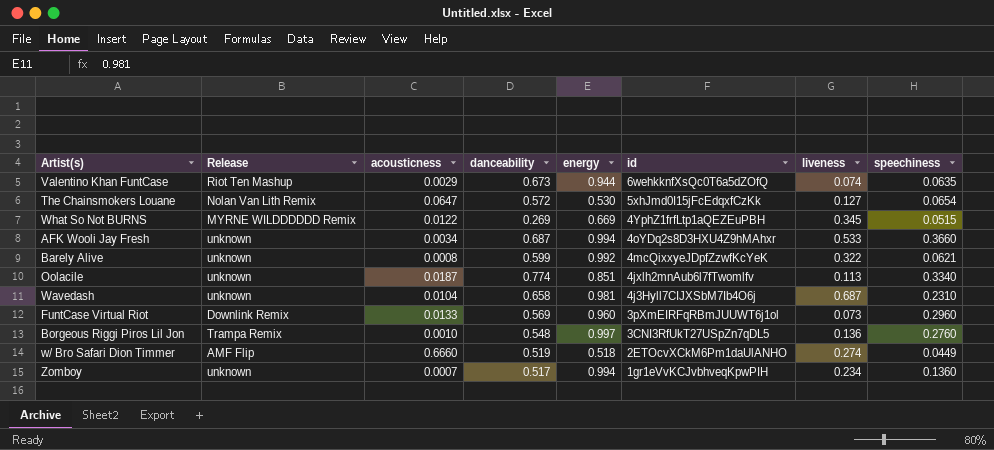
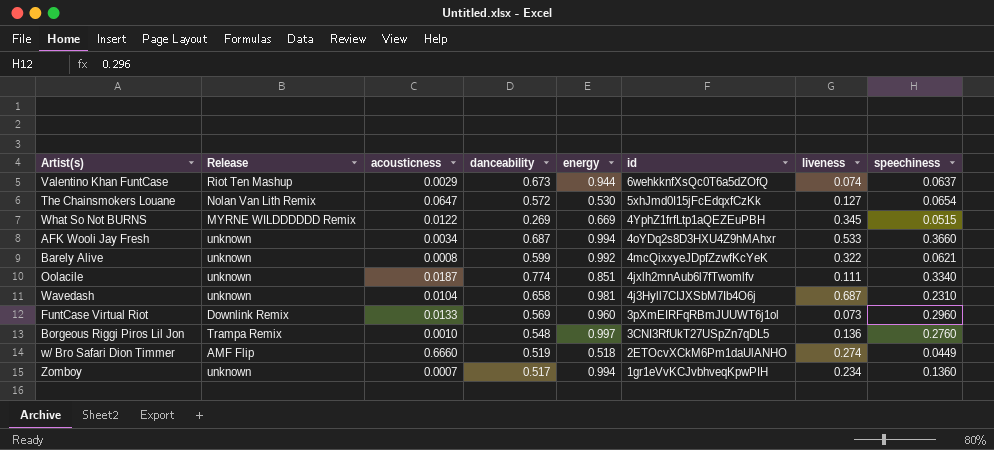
Valentino Khan FuntCase | speechiness: 0.0635 -> 0.0637
Oolacile | liveness: 0.113 -> 0.111

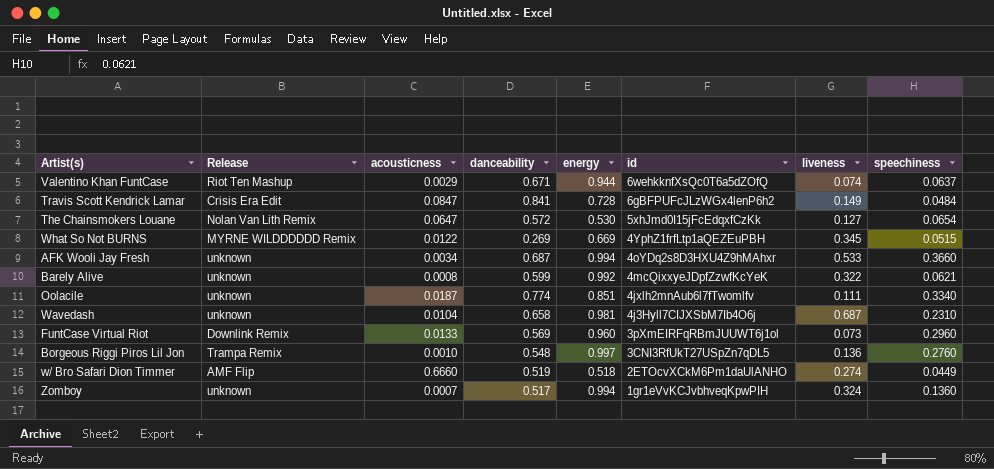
Valentino Khan FuntCase | danceability: 0.673 -> 0.671
row Travis Scott Kendrick Lamar: none -> Crisis Era Edit | 0.0847 | 0.841 | 0.728 | 6gBFPUFcJLzWGx4lenP6h2 | 0.149 | 0.0484
Zomboy | liveness: 0.234 -> 0.324

